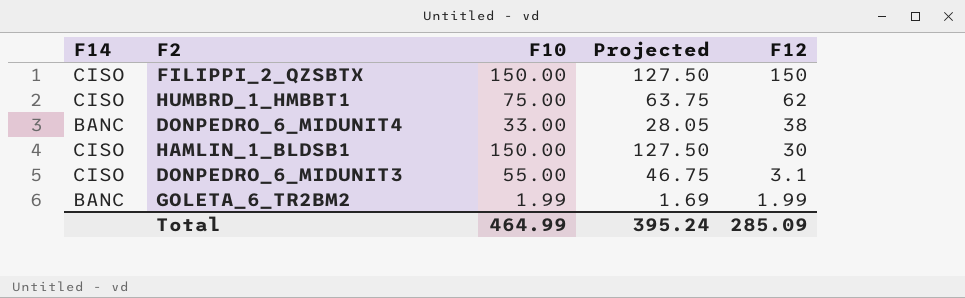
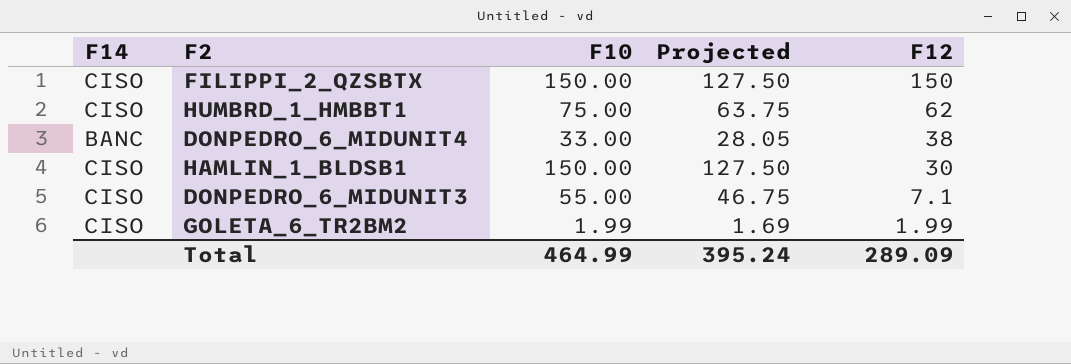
DONPEDRO_6_MIDUNIT3 | F12: 3.1 -> 7.1
GOLETA_6_TR2BM2 | F14: BANC -> CISO
Total | F12: 285.09 -> 289.09

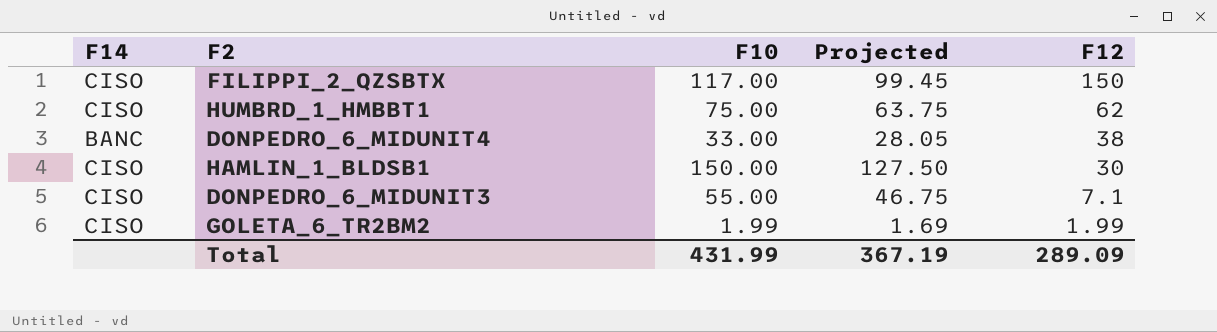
FILIPPI_2_QZSBTX | F10: 150.00 -> 117.00
FILIPPI_2_QZSBTX | Projected: 127.50 -> 99.45
Total | F10: 464.99 -> 431.99
Total | Projected: 395.24 -> 367.19

